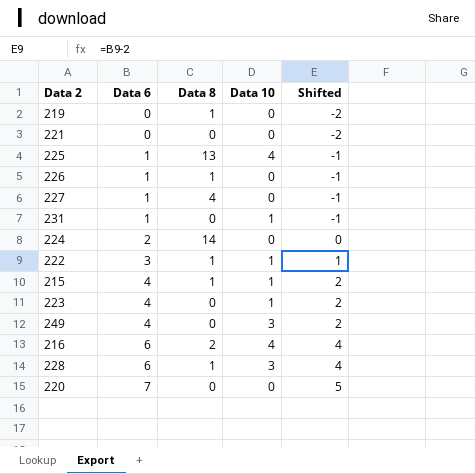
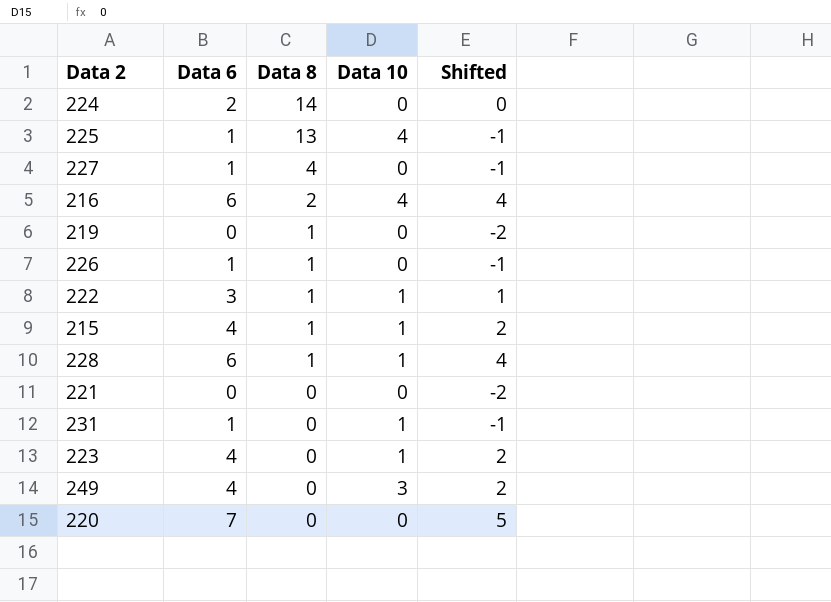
row order: Data 6 ascending -> Data 8 descending
228 | Data 10: 3 -> 1

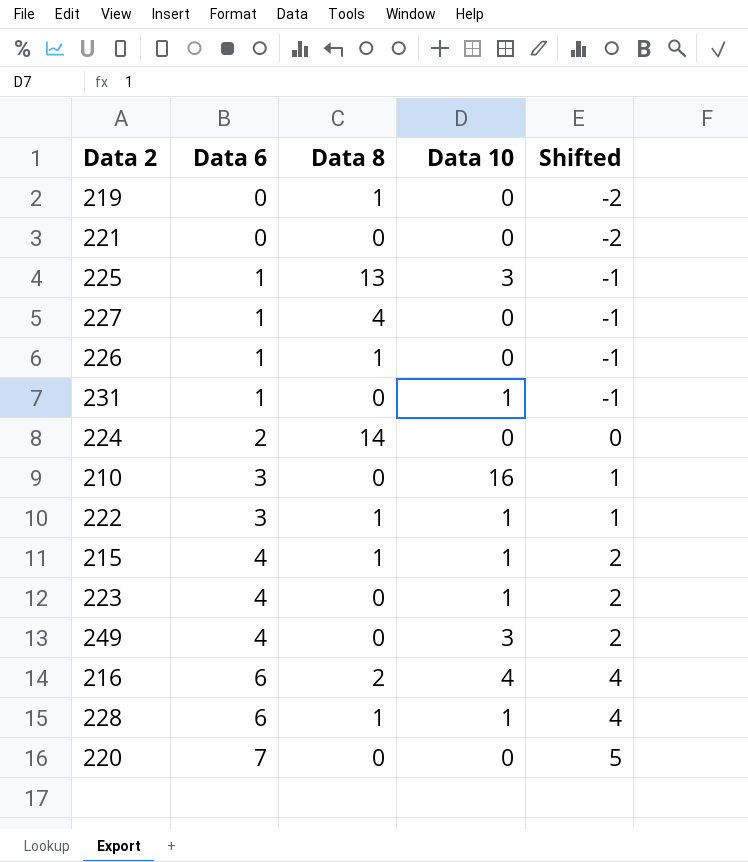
row order: Data 8 descending -> Data 6 ascending
225 | Data 10: 4 -> 3
row 210: none -> 3 | 0 | 16 | 1

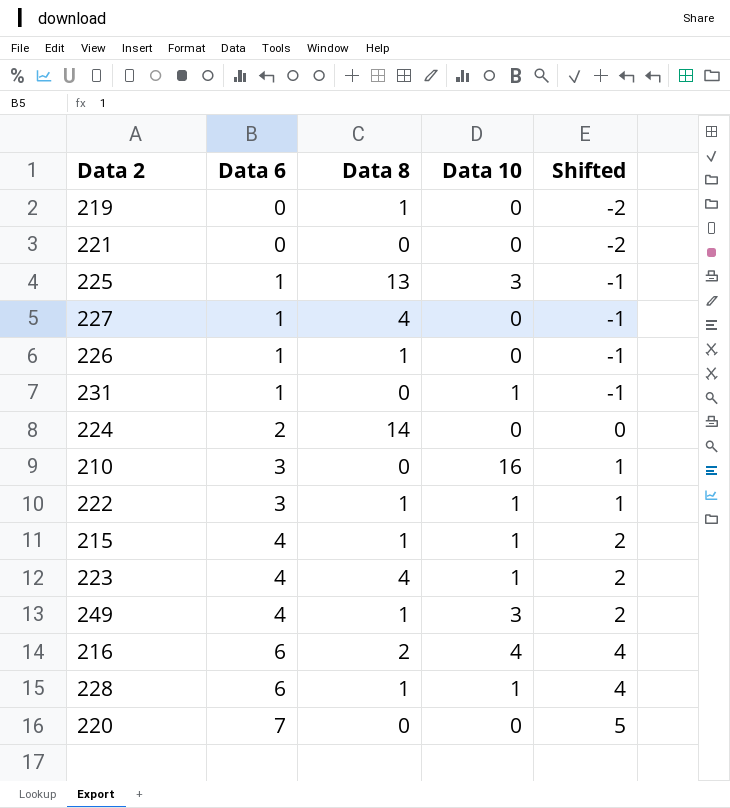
223 | Data 8: 0 -> 4
249 | Data 8: 0 -> 1

